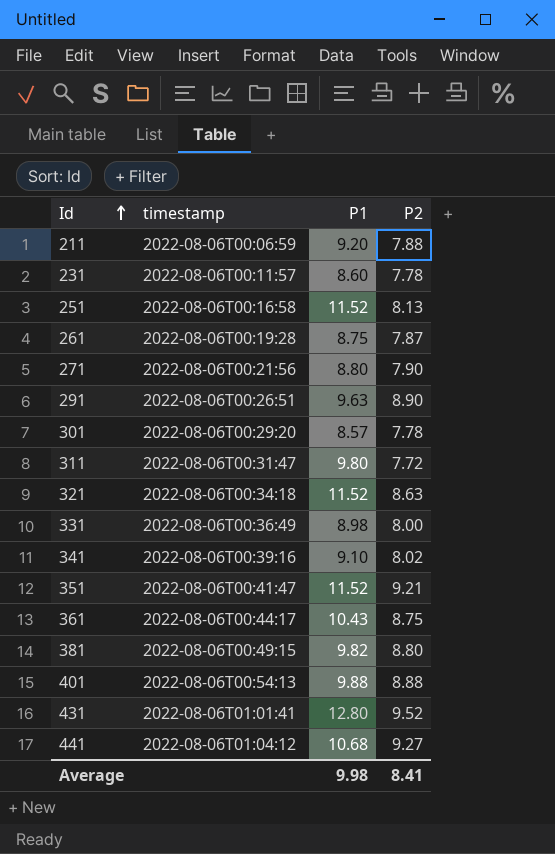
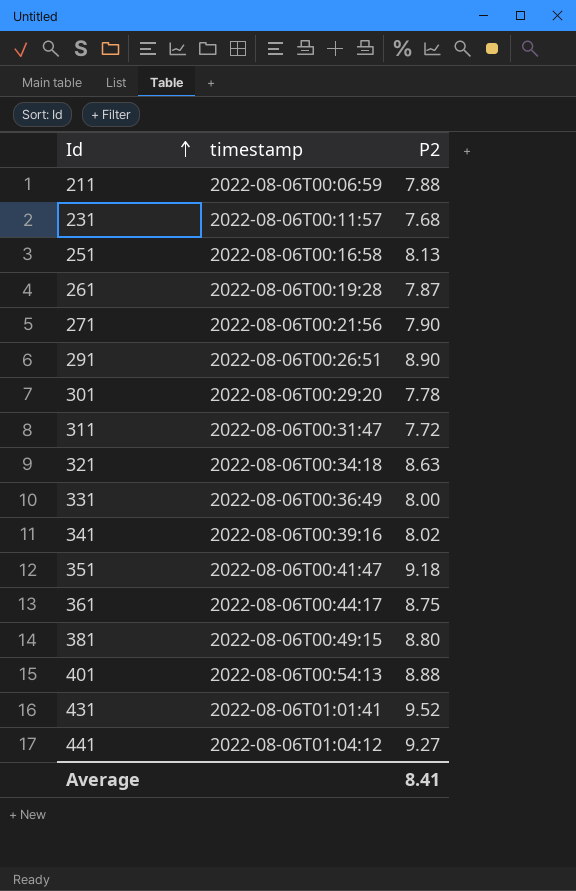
column P1 | position: 3 -> none
231 | P2: 7.78 -> 7.68
351 | P2: 9.21 -> 9.18

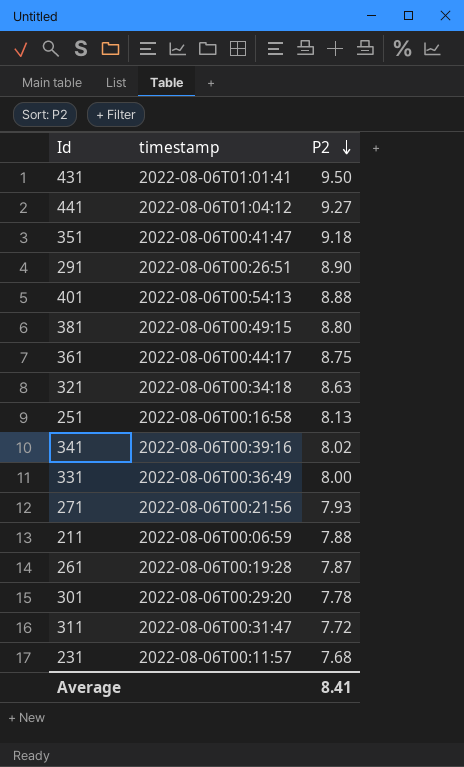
row order: Id ascending -> P2 descending
431 | P2: 9.52 -> 9.50
271 | P2: 7.90 -> 7.93

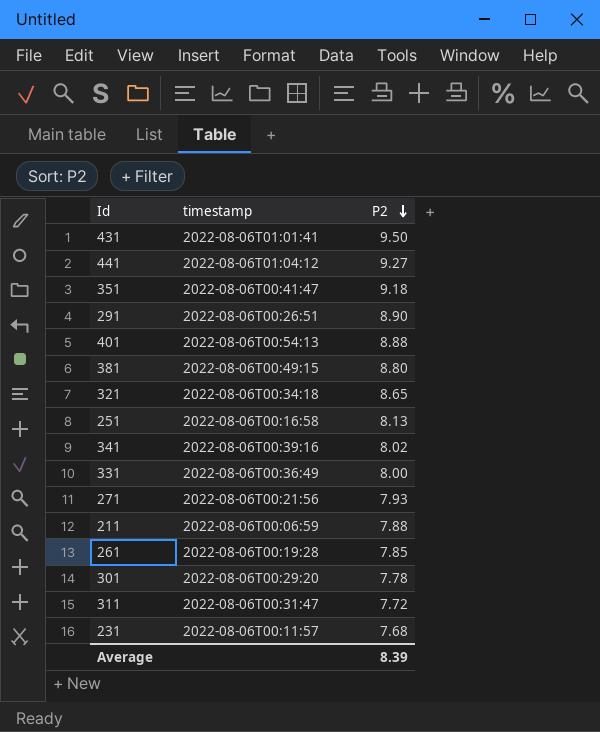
row 361: 2022-08-06T00:44:17 | 8.75 -> none
321 | P2: 8.63 -> 8.65
261 | P2: 7.87 -> 7.85
Average | P2: 8.41 -> 8.39

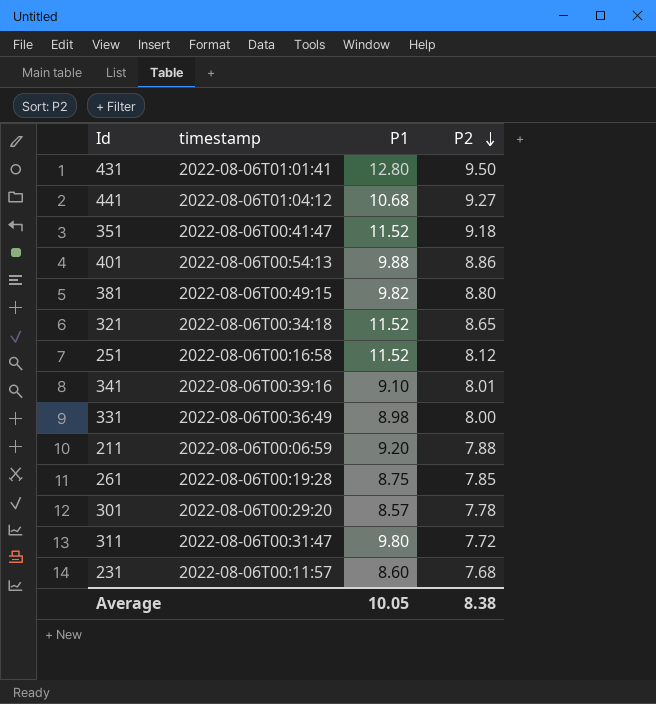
column P1 | position: none -> 3
row 291: 2022-08-06T00:26:51 | 8.90 -> none
row 271: 2022-08-06T00:21:56 | 7.93 -> none
401 | P2: 8.88 -> 8.86
251 | P2: 8.13 -> 8.12
341 | P2: 8.02 -> 8.01
Average | P2: 8.39 -> 8.38

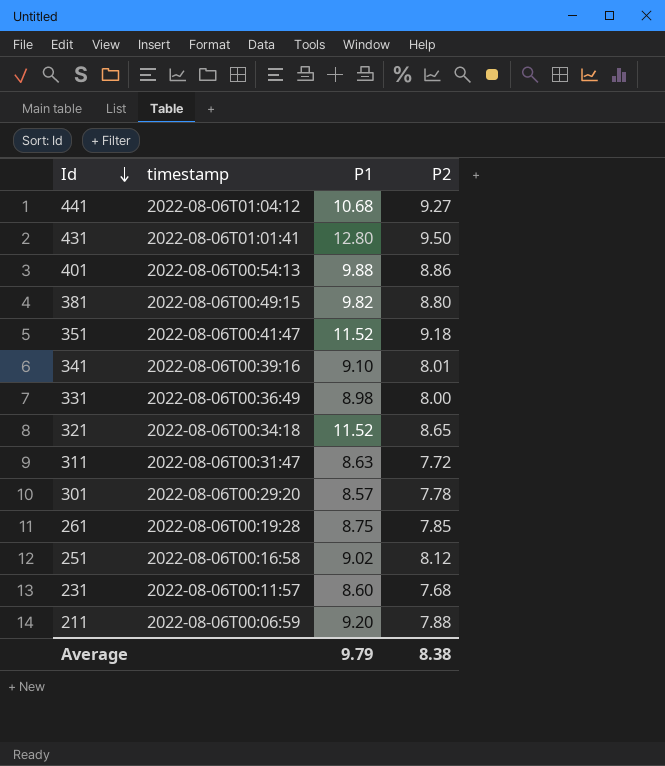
row order: P2 descending -> Id descending
311 | P1: 9.80 -> 8.63
251 | P1: 11.52 -> 9.02
Average | P1: 10.05 -> 9.79

